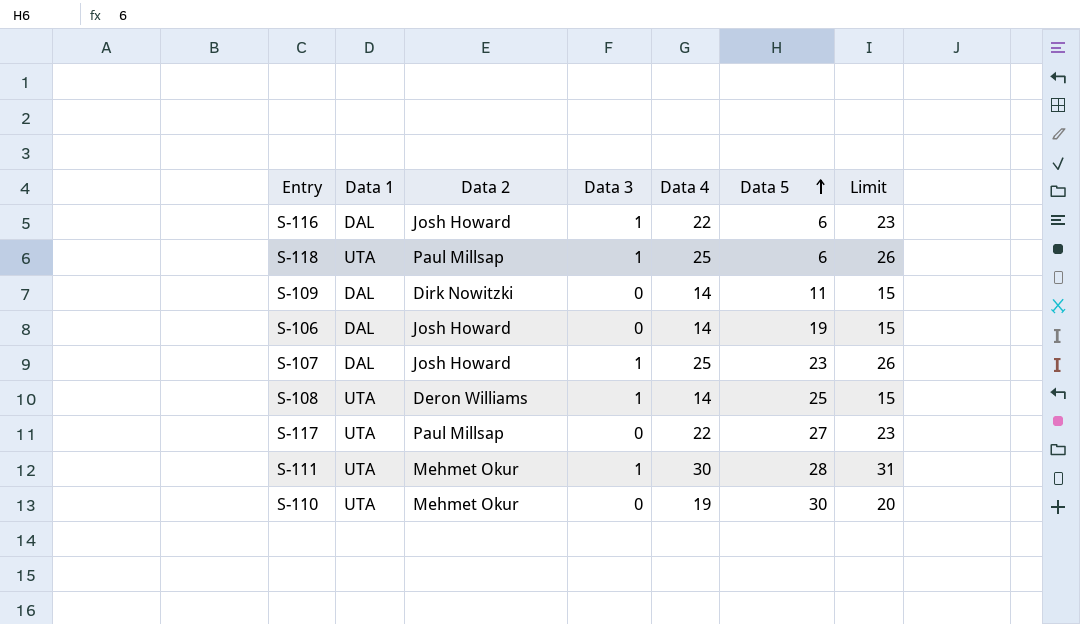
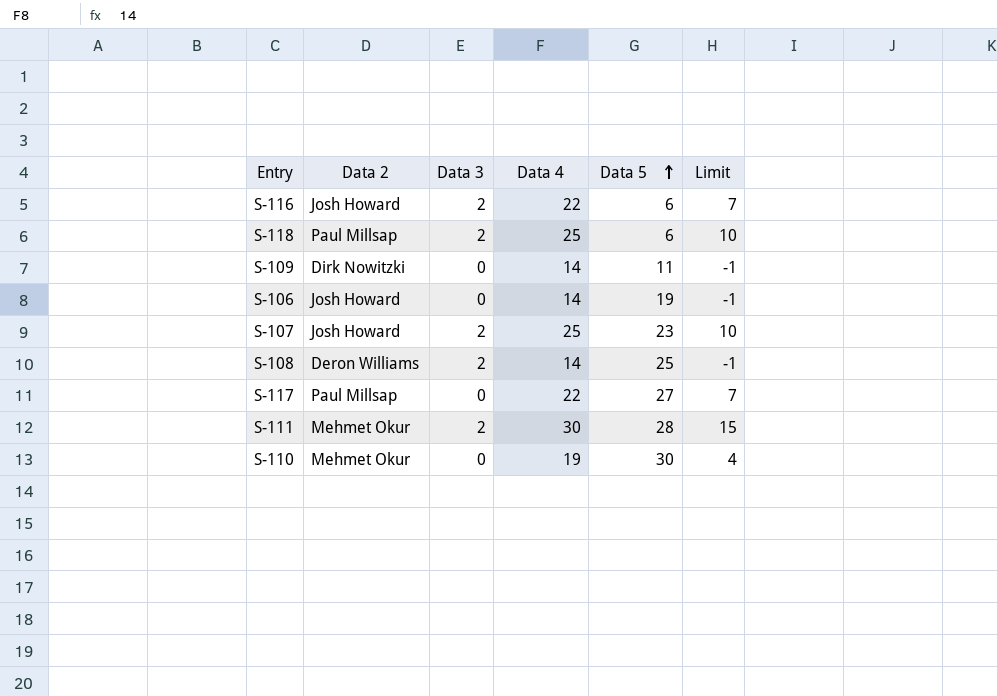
column Data 1 | position: 2 -> none
column Limit | formula: [Data 4] + 1 -> [Data 4] - 15
S-116 | Data 3: 1 -> 2
S-118 | Data 3: 1 -> 2
S-107 | Data 3: 1 -> 2
S-108 | Data 3: 1 -> 2
S-111 | Data 3: 1 -> 2

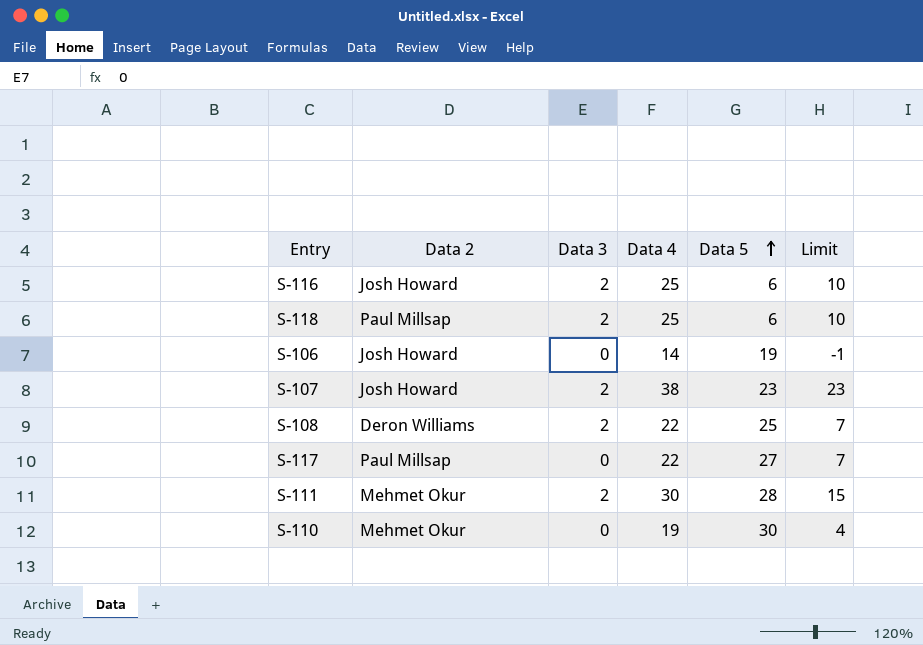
row S-109: Dirk Nowitzki | 0 | 14 | 11 | -1 -> none
S-116 | Data 4: 22 -> 25
S-116 | Limit: 7 -> 10
S-107 | Data 4: 25 -> 38
S-107 | Limit: 10 -> 23
S-108 | Data 4: 14 -> 22
S-108 | Limit: -1 -> 7

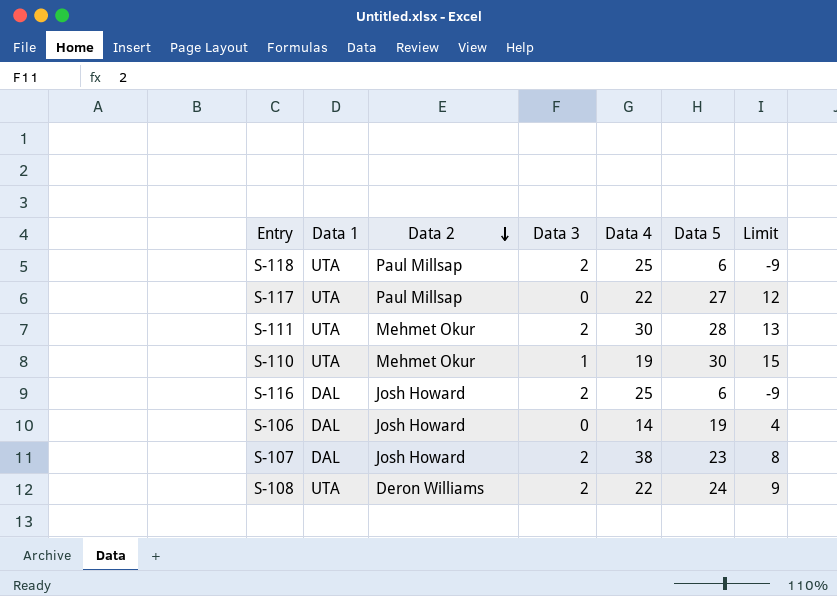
row order: Data 5 ascending -> Data 2 descending
column Data 1 | position: none -> 2
column Limit | formula: [Data 4] - 15 -> [Data 5] - 15
S-110 | Data 3: 0 -> 1
S-108 | Data 5: 25 -> 24

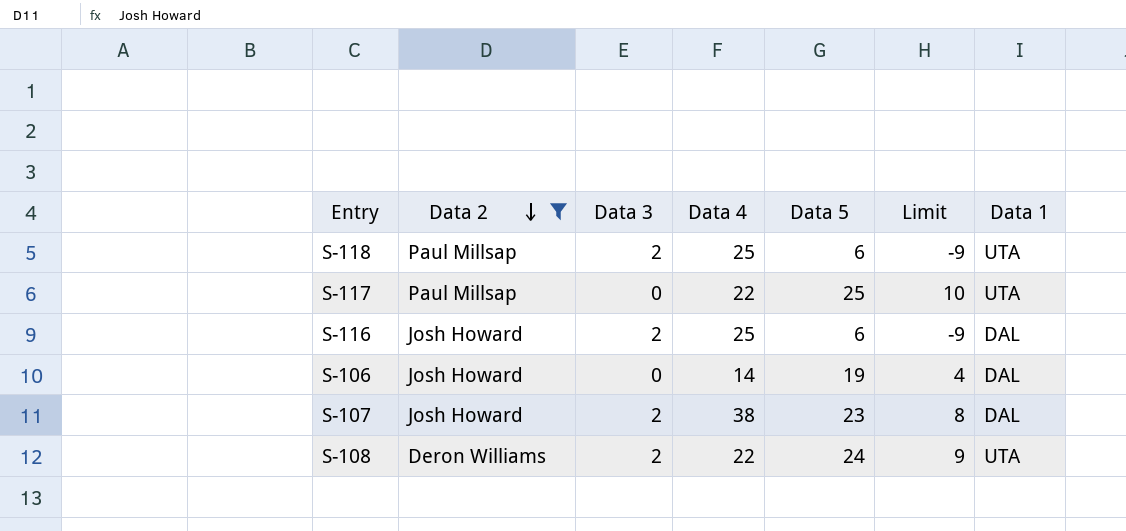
filter: none -> Data 2 != Mehmet Okur
column Data 1 | position: 2 -> 7
S-117 | Data 5: 27 -> 25
S-117 | Limit: 12 -> 10

